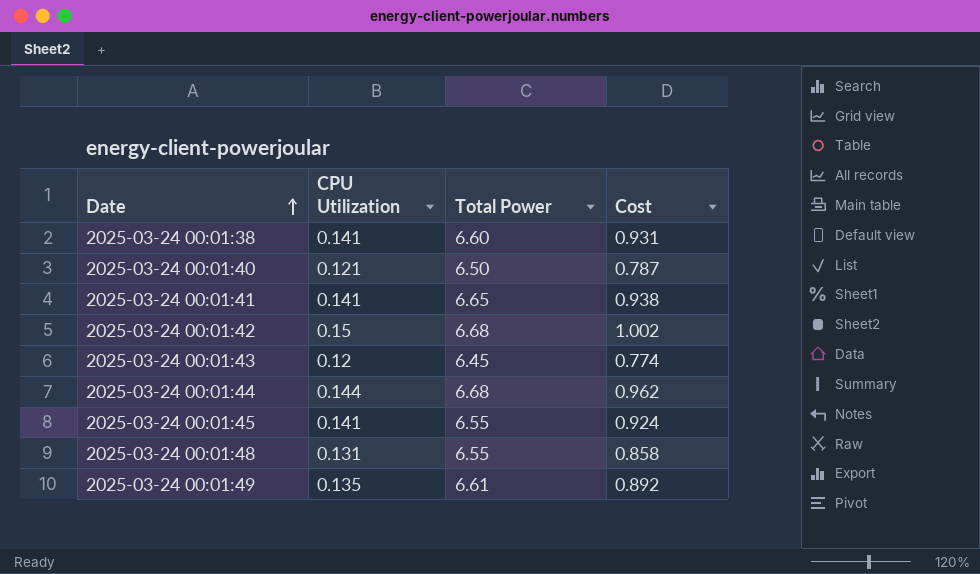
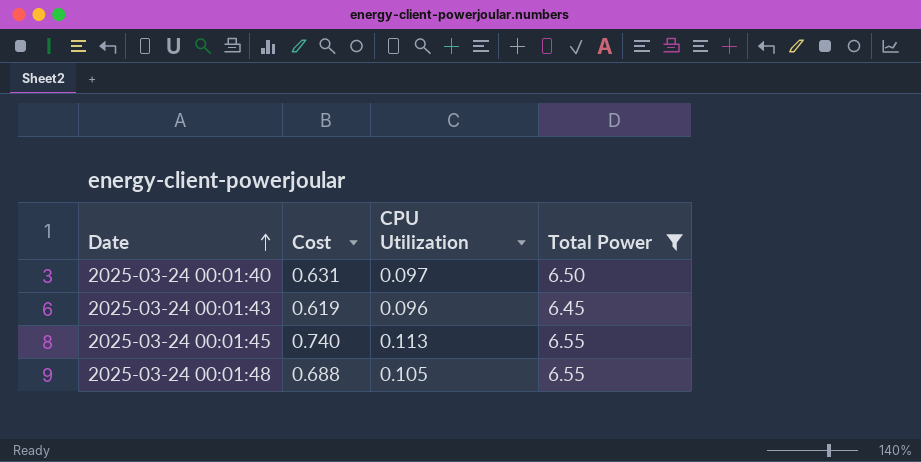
filter: none -> Total Power <= 6.55
column Cost | position: 4 -> 2
2025-03-24 00:01:40 | Cost: 0.787 -> 0.631
2025-03-24 00:01:40 | CPU Utilization: 0.121 -> 0.097
2025-03-24 00:01:43 | Cost: 0.774 -> 0.619
2025-03-24 00:01:43 | CPU Utilization: 0.12 -> 0.096
2025-03-24 00:01:45 | Cost: 0.924 -> 0.740
2025-03-24 00:01:45 | CPU Utilization: 0.141 -> 0.113
2025-03-24 00:01:48 | Cost: 0.858 -> 0.688
2025-03-24 00:01:48 | CPU Utilization: 0.131 -> 0.105

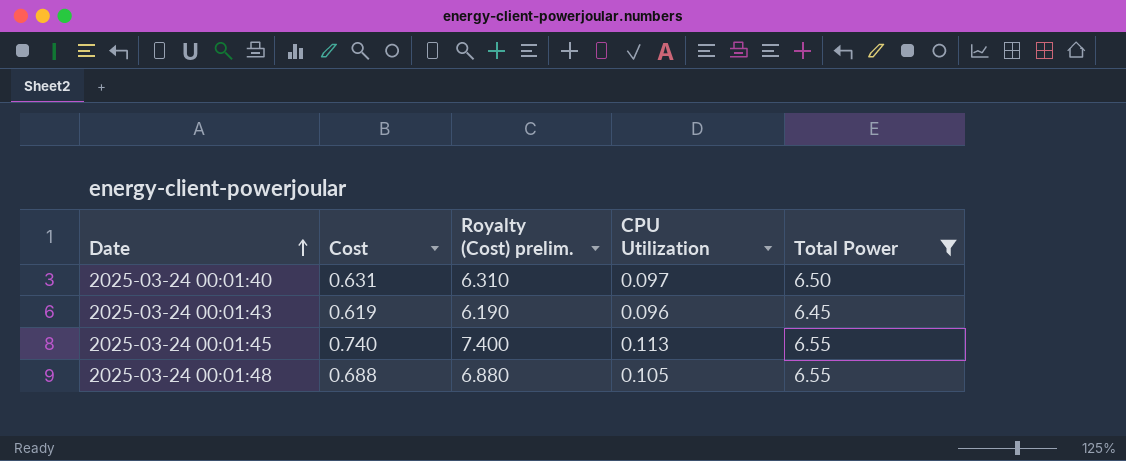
column Royalty (Cost) prelim. | formula: none -> [Cost] * 10

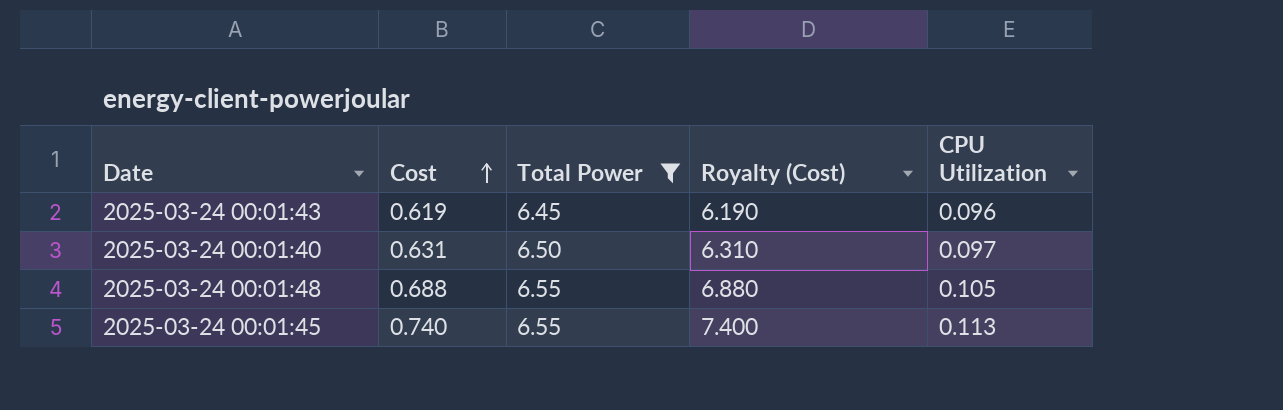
row order: Date ascending -> Cost ascending
column Total Power | position: 5 -> 3
column name: Royalty (Cost) prelim. -> Royalty (Cost)

